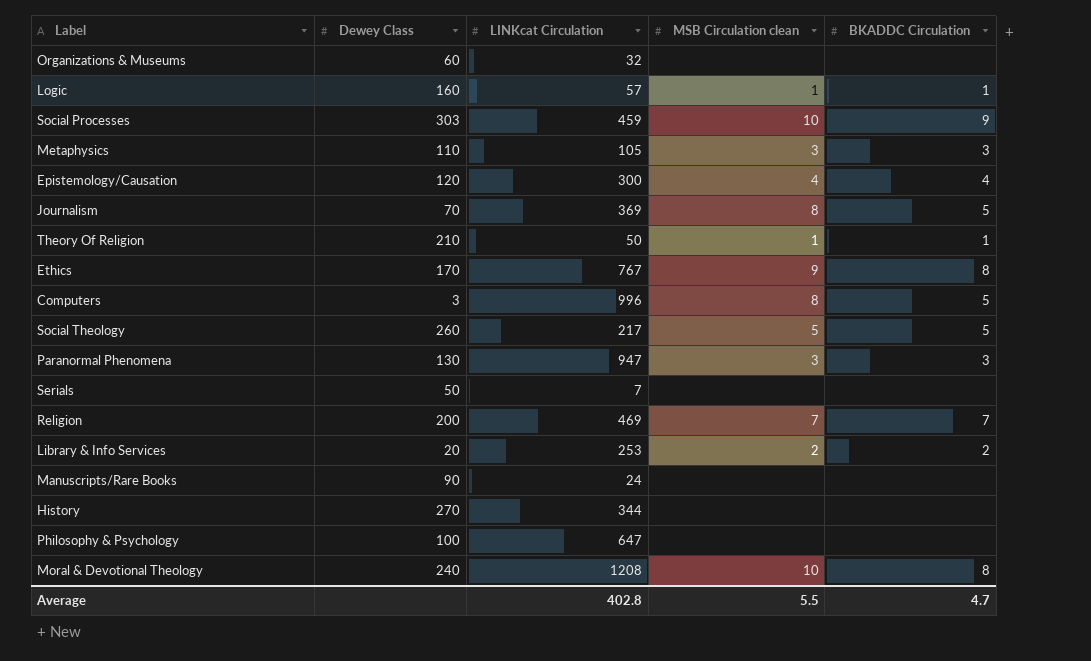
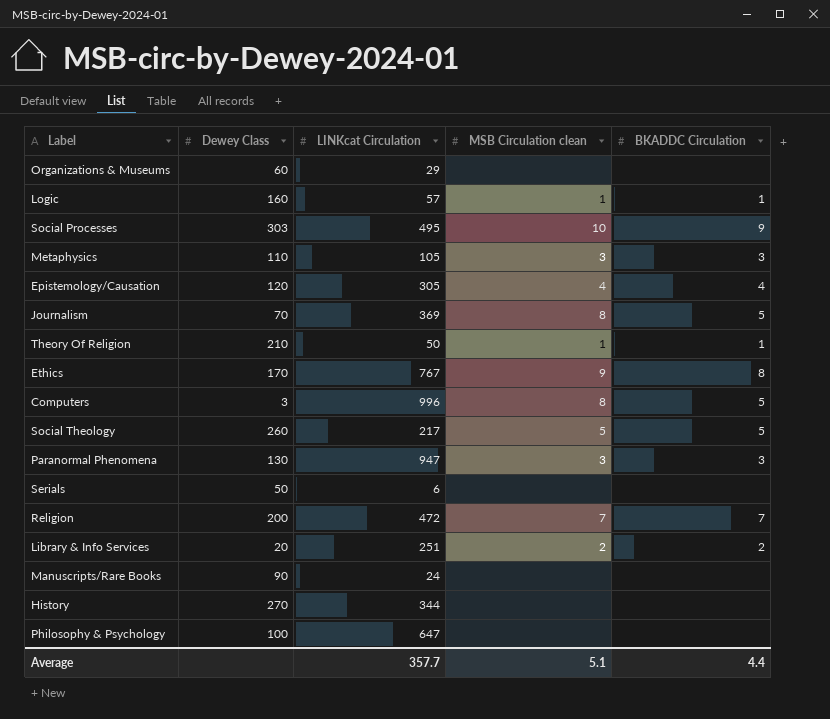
row Moral & Devotional Theology: 240 | 1208 | 10 | 8 -> none
Organizations & Museums | LINKcat Circulation: 32 -> 29
Social Processes | LINKcat Circulation: 459 -> 495
Epistemology/Causation | LINKcat Circulation: 300 -> 305
Serials | LINKcat Circulation: 7 -> 6
Religion | LINKcat Circulation: 469 -> 472
Library & Info Services | LINKcat Circulation: 253 -> 251
Average | LINKcat Circulation: 402.8 -> 357.7
Average | MSB Circulation clean: 5.5 -> 5.1
Average | BKADDC Circulation: 4.7 -> 4.4

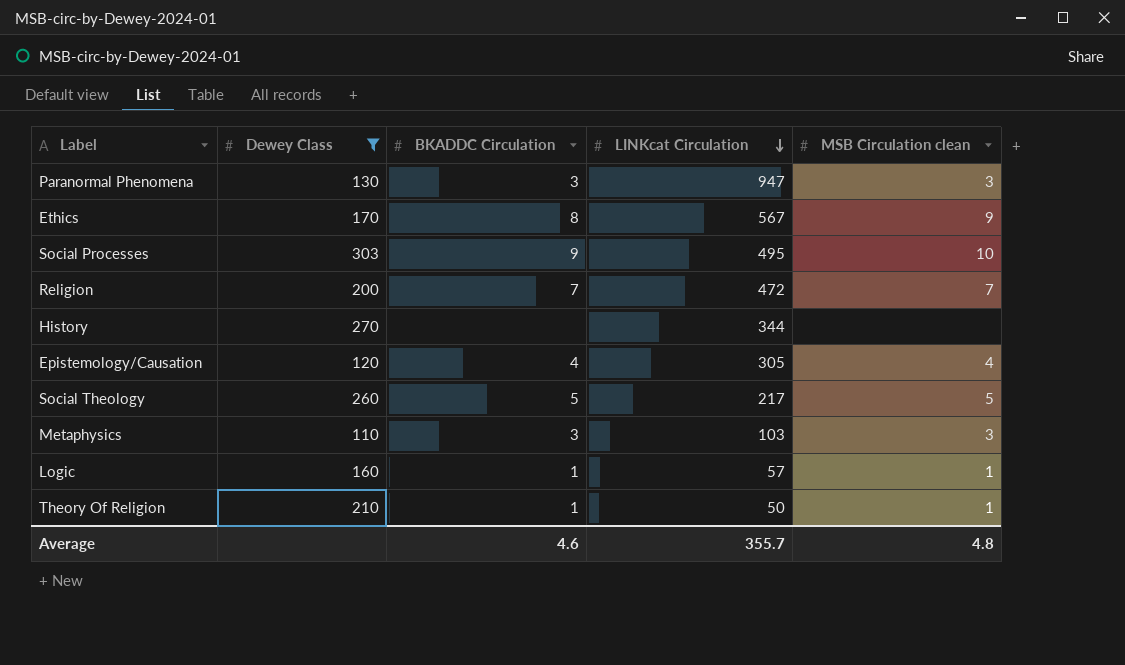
filter: none -> Dewey Class >= 110
row order: none -> LINKcat Circulation descending
column BKADDC Circulation | position: 5 -> 3
Ethics | LINKcat Circulation: 767 -> 567
Metaphysics | LINKcat Circulation: 105 -> 103
Average | BKADDC Circulation: 4.4 -> 4.6
Average | LINKcat Circulation: 357.7 -> 355.7
Average | MSB Circulation clean: 5.1 -> 4.8

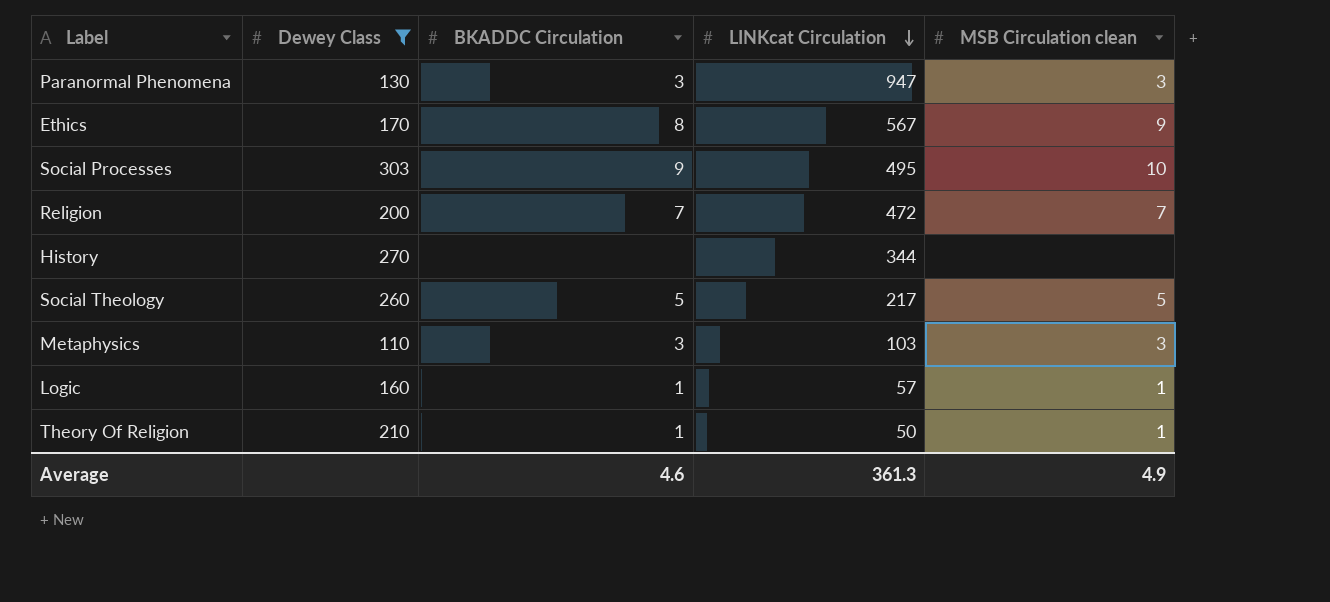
row Epistemology/Causation: 120 | 4 | 305 | 4 -> none
Average | LINKcat Circulation: 355.7 -> 361.3
Average | MSB Circulation clean: 4.8 -> 4.9

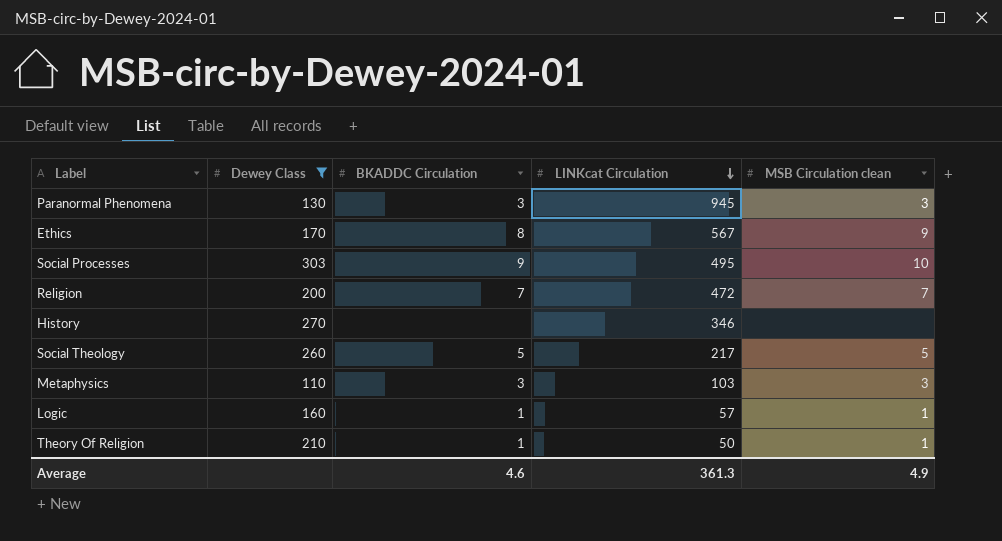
Paranormal Phenomena | LINKcat Circulation: 947 -> 945
History | LINKcat Circulation: 344 -> 346

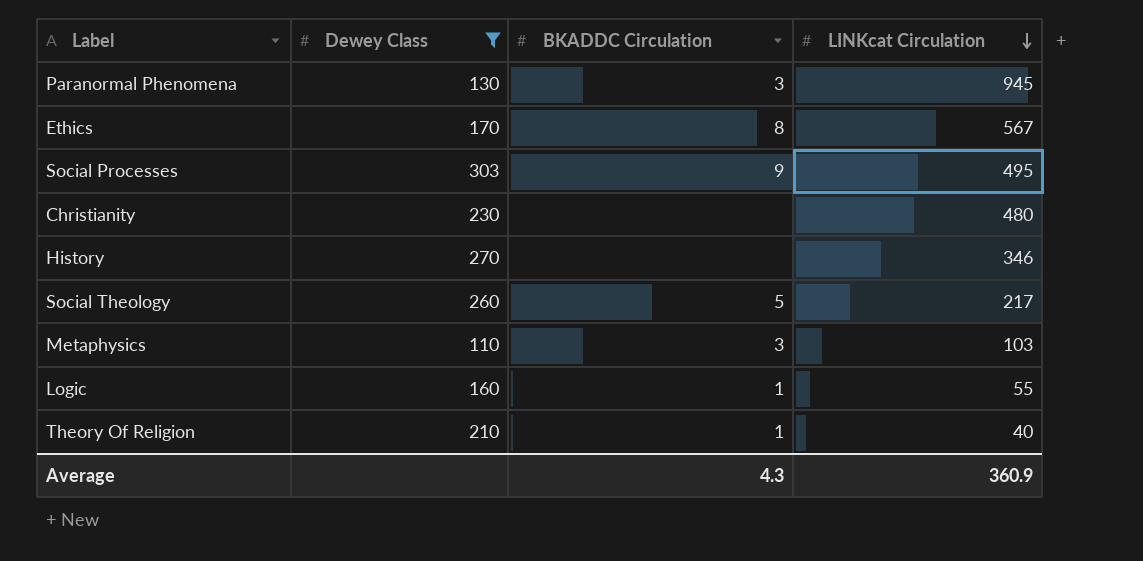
column MSB Circulation clean | position: 5 -> none
row Religion: 200 | 7 | 472 | 7 -> none
row Christianity: none -> 230 | none | 480
Logic | LINKcat Circulation: 57 -> 55
Theory Of Religion | LINKcat Circulation: 50 -> 40
Average | BKADDC Circulation: 4.6 -> 4.3
Average | LINKcat Circulation: 361.3 -> 360.9

